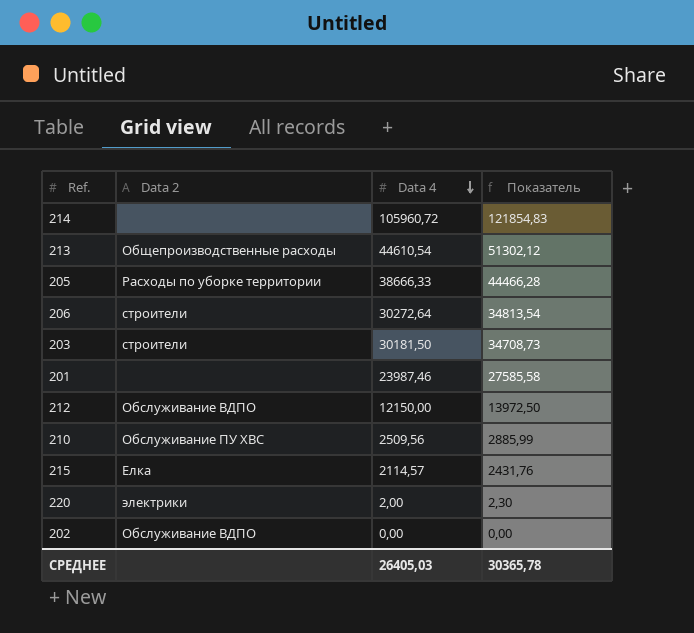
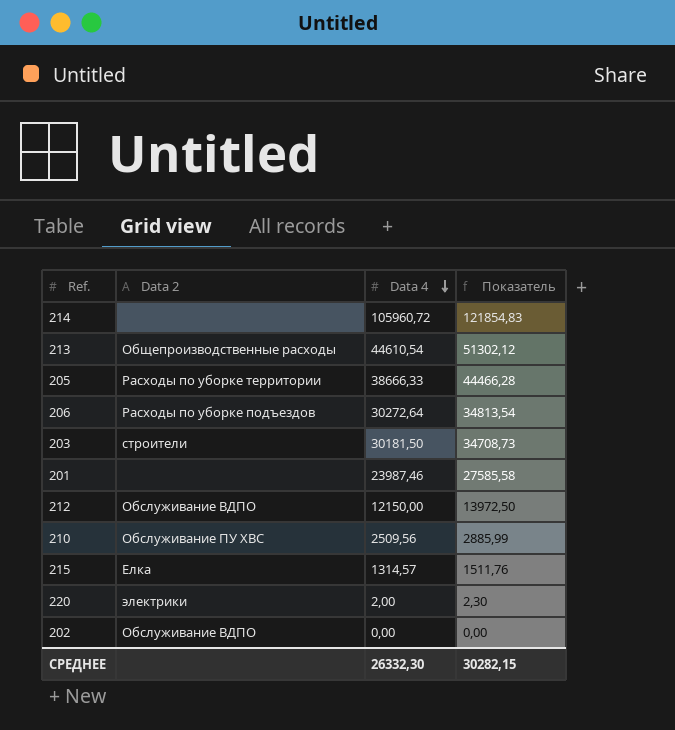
206 | Data 2: строители -> Расходы по уборке подъездов
215 | Data 4: 2114,57 -> 1314,57
215 | Показатель: 2431,76 -> 1511,76
СРЕДНЕЕ | Data 4: 26405,03 -> 26332,30
СРЕДНЕЕ | Показатель: 30365,78 -> 30282,15

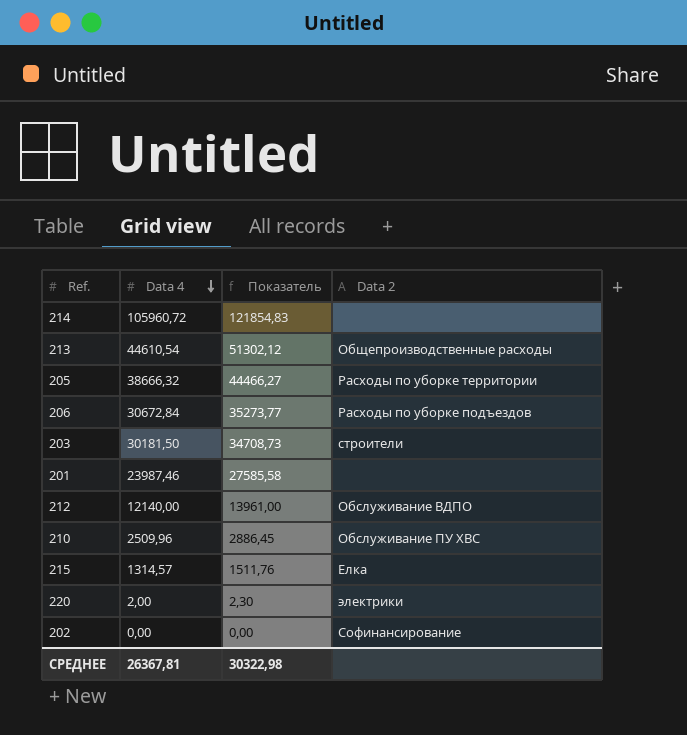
column Data 2 | position: 2 -> 4
205 | Data 4: 38666,33 -> 38666,32
205 | Показатель: 44466,28 -> 44466,27
206 | Data 4: 30272,64 -> 30672,84
206 | Показатель: 34813,54 -> 35273,77
212 | Data 4: 12150,00 -> 12140,00
212 | Показатель: 13972,50 -> 13961,00
210 | Data 4: 2509,56 -> 2509,96
210 | Показатель: 2885,99 -> 2886,45
202 | Data 2: Обслуживание ВДПО -> Софинансирование
СРЕДНЕЕ | Data 4: 26332,30 -> 26367,81
СРЕДНЕЕ | Показатель: 30282,15 -> 30322,98

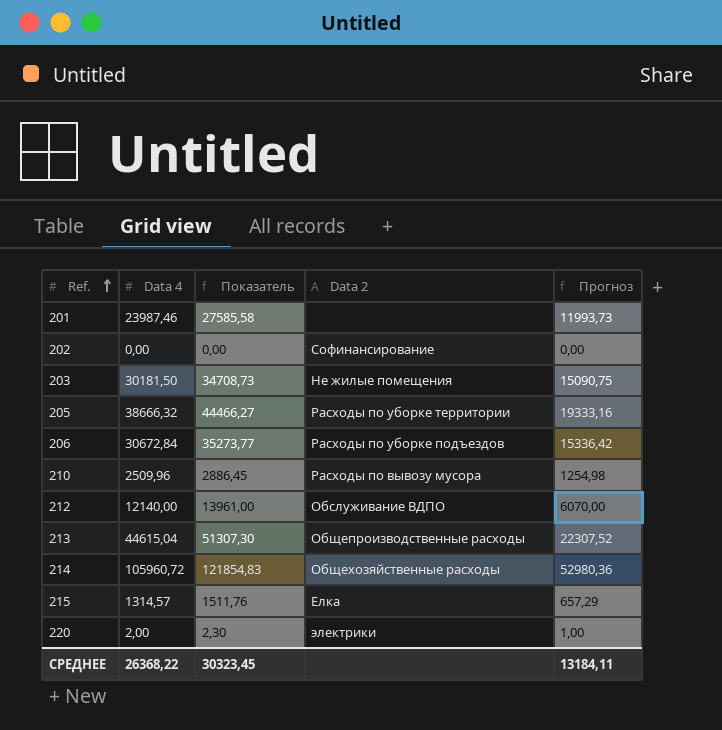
row order: Data 4 descending -> Ref. ascending
column Прогноз | formula: none -> [Data 4] * 0,5
203 | Data 2: строители -> Не жилые помещения
210 | Data 2: Обслуживание ПУ ХВС -> Расходы по вывозу мусора
213 | Data 4: 44610,54 -> 44615,04
213 | Показатель: 51302,12 -> 51307,30
214 | Data 2: none -> Общехозяйственные расходы
СРЕДНЕЕ | Data 4: 26367,81 -> 26368,22
СРЕДНЕЕ | Показатель: 30322,98 -> 30323,45

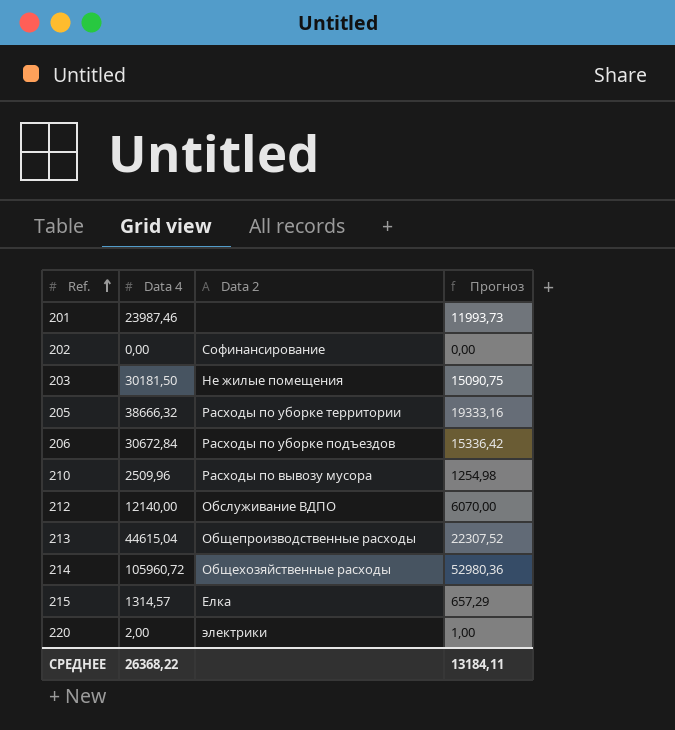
column Показатель | formula: [Data 4] * 1,15 -> none

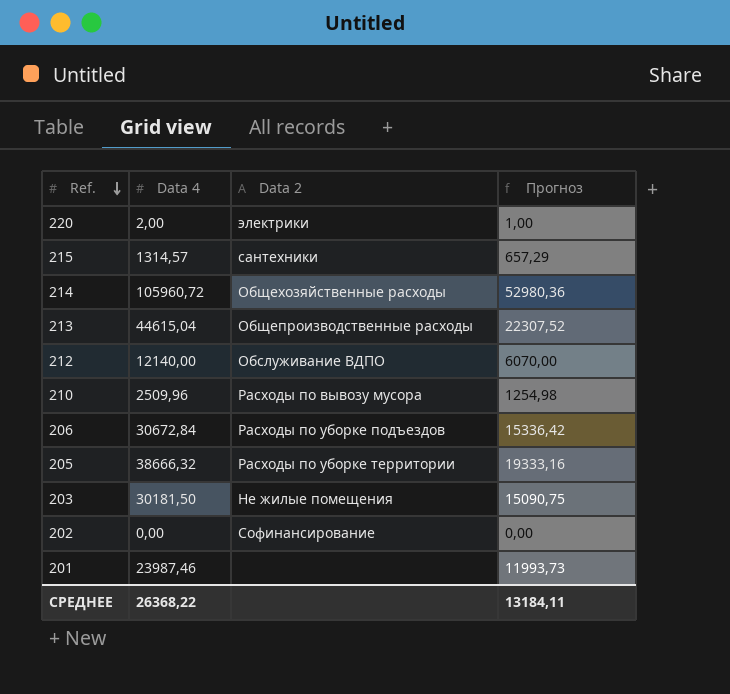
row order: Ref. ascending -> Ref. descending
215 | Data 2: Елка -> сантехники

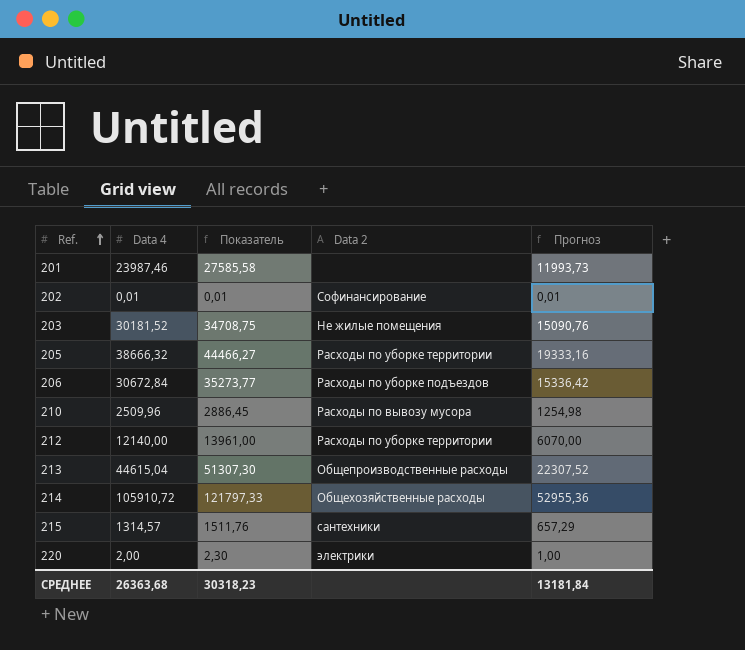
row order: Ref. descending -> Ref. ascending
column Показатель | formula: none -> [Data 4] * 1,15
202 | Data 4: 0,00 -> 0,01
202 | Прогноз: 0,00 -> 0,01
203 | Data 4: 30181,50 -> 30181,52
203 | Прогноз: 15090,75 -> 15090,76
212 | Data 2: Обслуживание ВДПО -> Расходы по уборке территории
214 | Data 4: 105960,72 -> 105910,72
214 | Прогноз: 52980,36 -> 52955,36
СРЕДНЕЕ | Data 4: 26368,22 -> 26363,68
СРЕДНЕЕ | Прогноз: 13184,11 -> 13181,84

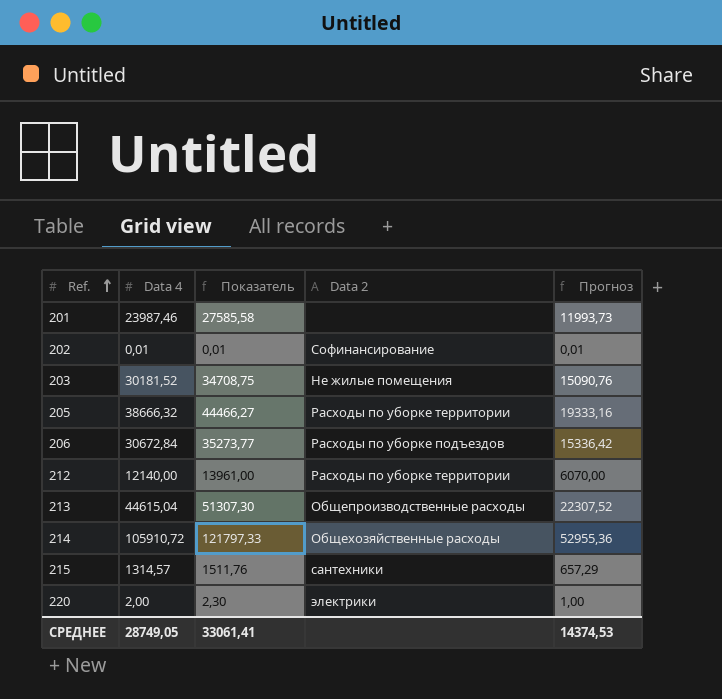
row 210: 2509,96 | 2886,45 | Расходы по вывозу мусора | 1254,98 -> none
СРЕДНЕЕ | Data 4: 26363,68 -> 28749,05
СРЕДНЕЕ | Показатель: 30318,23 -> 33061,41
СРЕДНЕЕ | Прогноз: 13181,84 -> 14374,53

